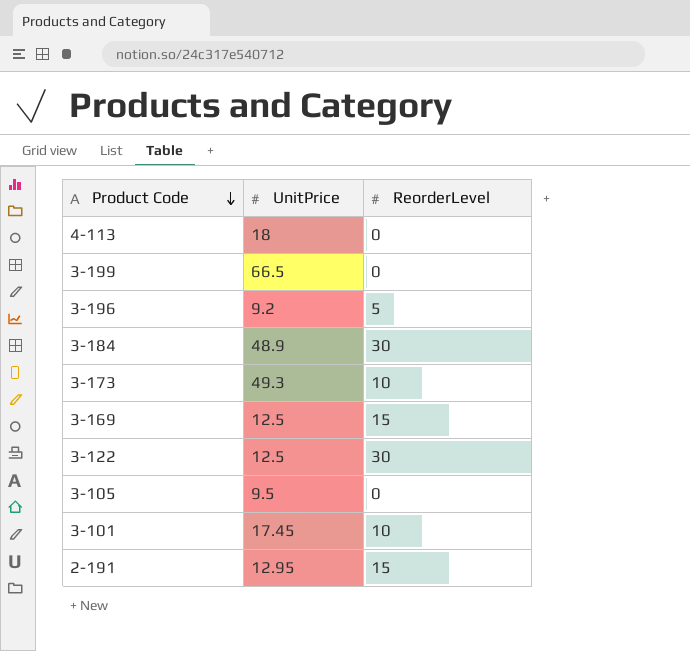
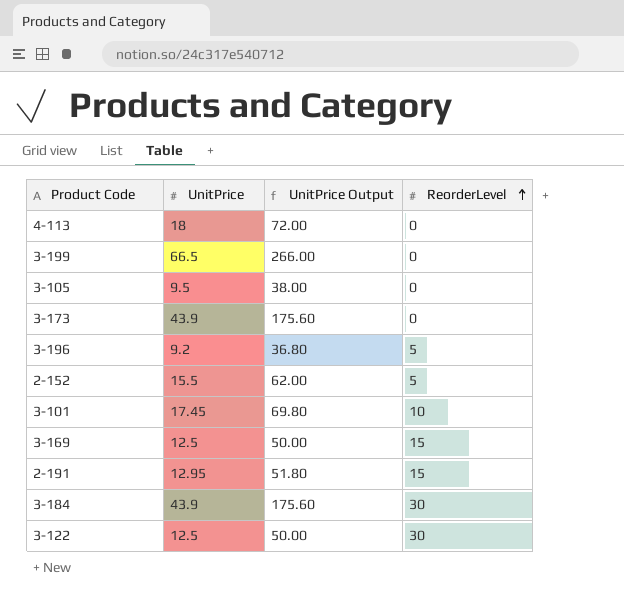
row order: Product Code descending -> ReorderLevel ascending
column UnitPrice Output | formula: none -> [UnitPrice] * 4
3-173 | UnitPrice: 49.3 -> 43.9
3-173 | ReorderLevel: 10 -> 0
row 2-152: none -> 15.5 | 62.00 | 5
3-184 | UnitPrice: 48.9 -> 43.9

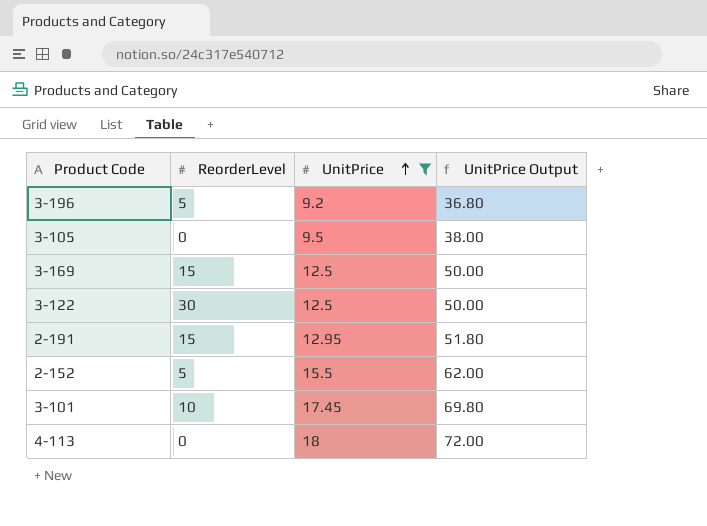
filter: none -> UnitPrice <= 18
row order: ReorderLevel ascending -> UnitPrice ascending
column ReorderLevel | position: 4 -> 2

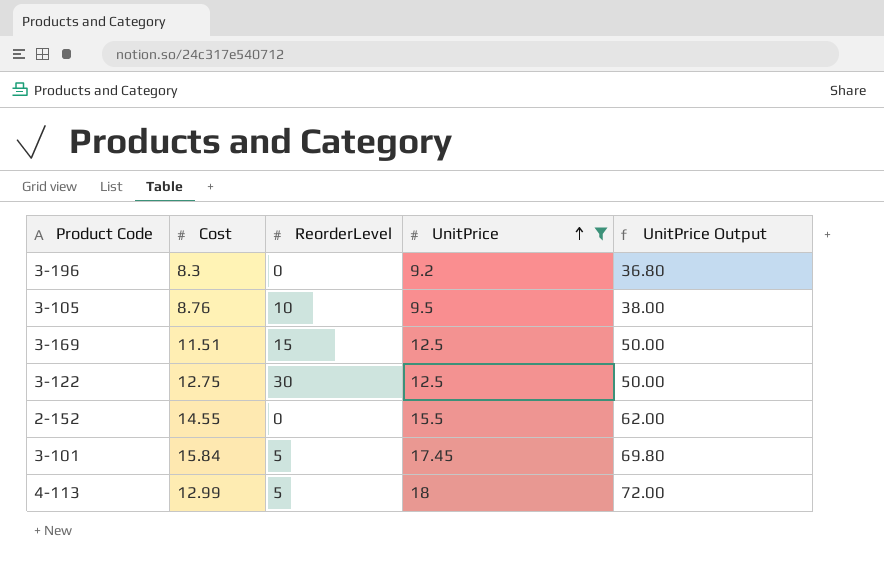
column Cost | position: none -> 2
row 2-191: 15 | 12.95 | 51.80 -> none
3-196 | ReorderLevel: 5 -> 0
3-105 | ReorderLevel: 0 -> 10
2-152 | ReorderLevel: 5 -> 0
3-101 | ReorderLevel: 10 -> 5
4-113 | ReorderLevel: 0 -> 5

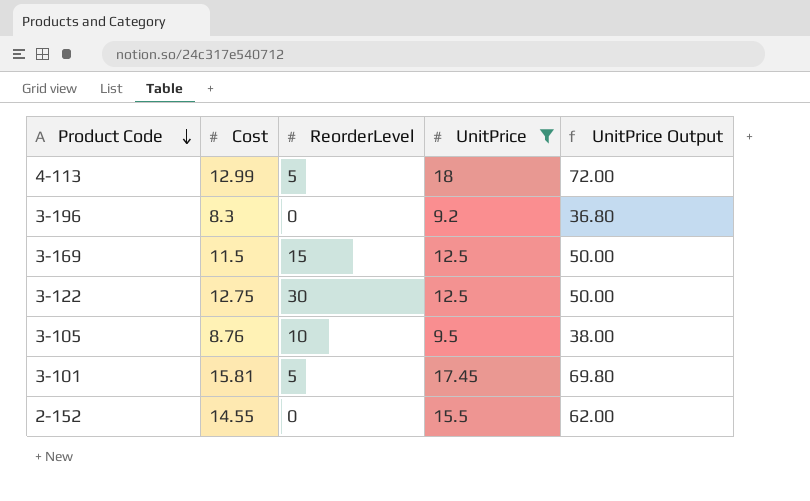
row order: UnitPrice ascending -> Product Code descending
3-169 | Cost: 11.51 -> 11.5
3-101 | Cost: 15.84 -> 15.81

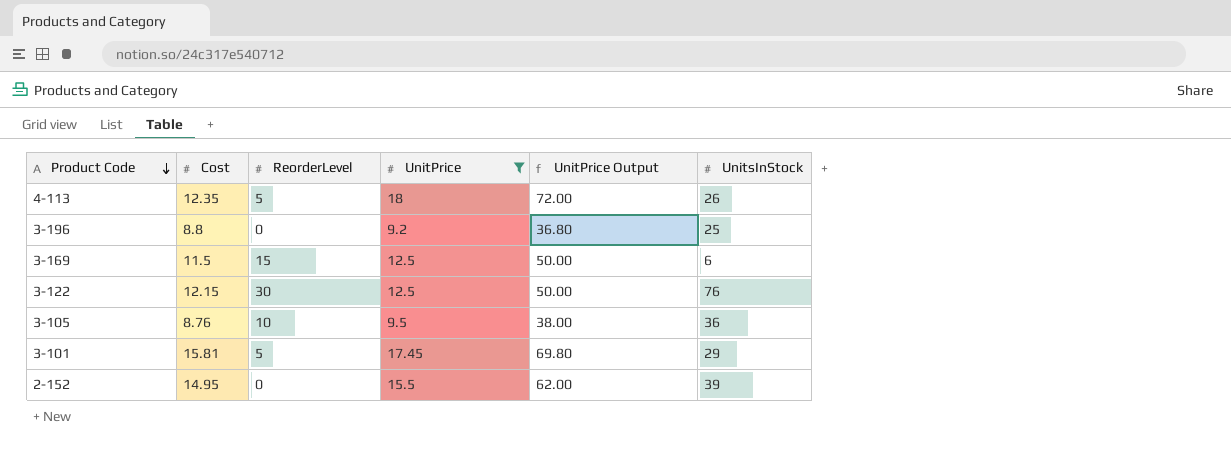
column UnitsInStock | position: none -> 6
4-113 | Cost: 12.99 -> 12.35
3-196 | Cost: 8.3 -> 8.8
3-122 | Cost: 12.75 -> 12.15
2-152 | Cost: 14.55 -> 14.95

